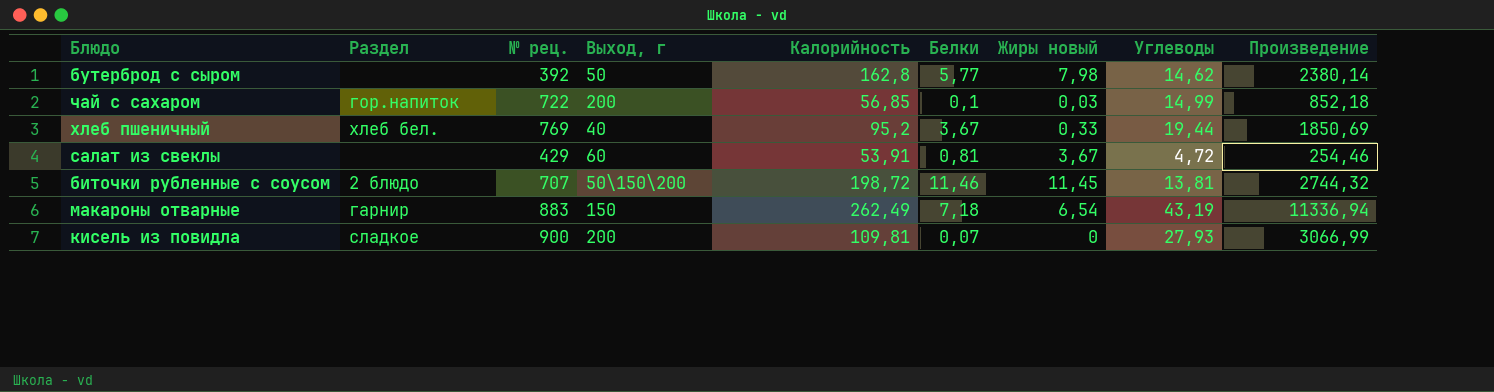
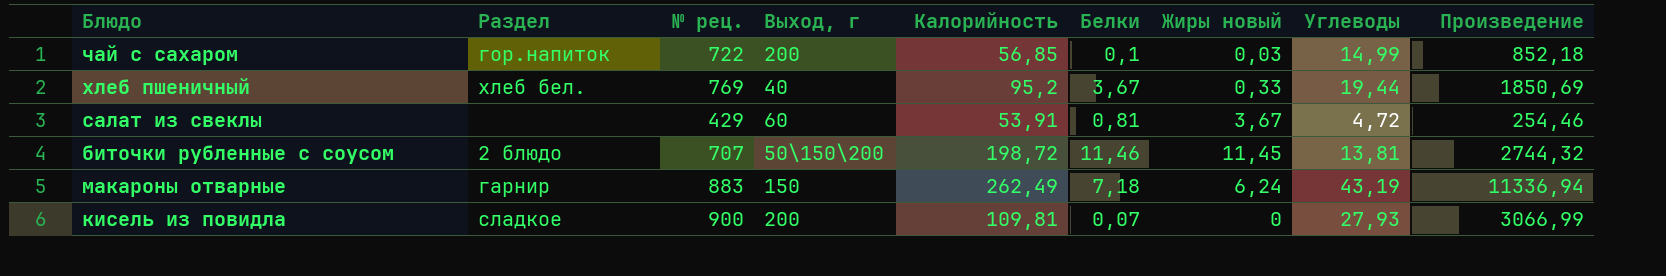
row бутерброд с сыром: none | 392 | 50 | 162,8 | 5,77 | 7,98 | 14,62 | 2380,14 -> none
макароны отварные | Жиры новый: 6,54 -> 6,24

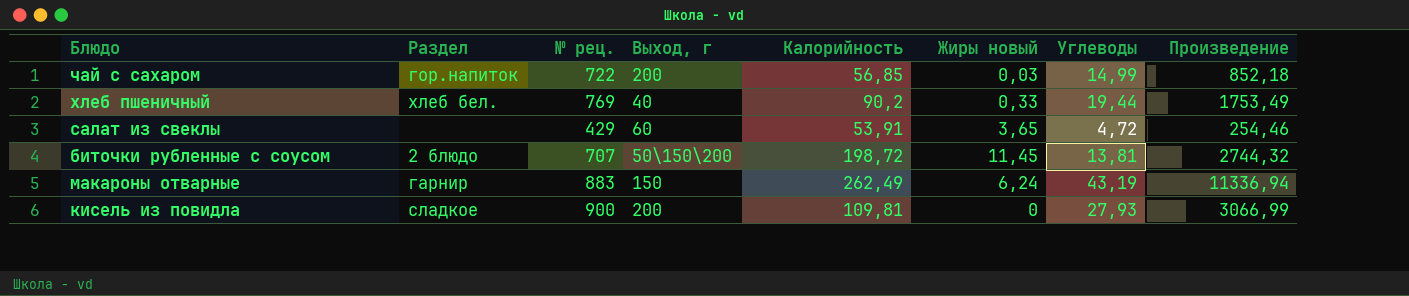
column Белки | position: 6 -> none
хлеб пшеничный | Калорийность: 95,2 -> 90,2
хлеб пшеничный | Произведение: 1850,69 -> 1753,49
салат из свеклы | Жиры новый: 3,67 -> 3,65

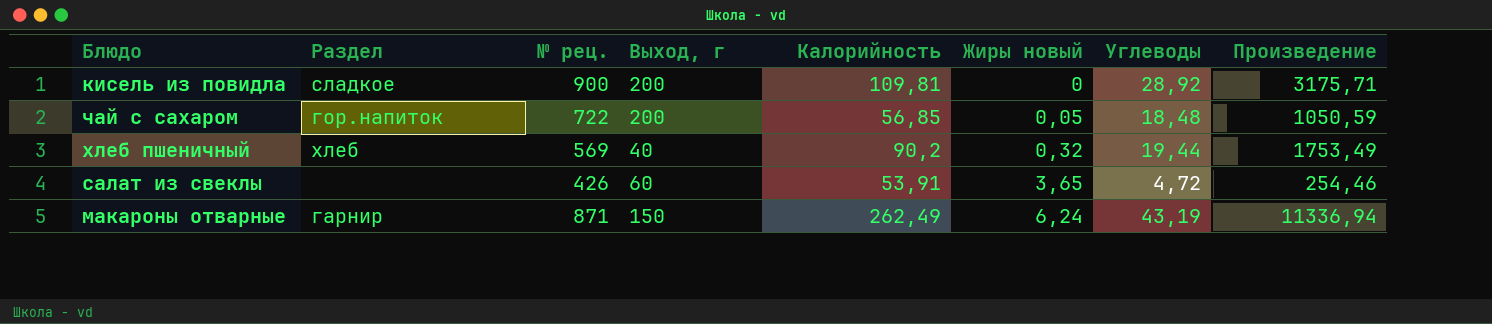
row order: none -> Жиры новый ascending
row биточки рубленные с соусом: 2 блюдо | 707 | 50\150\200 | 198,72 | 11,45 | 13,81 | 2744,32 -> none
кисель из повидла | Углеводы: 27,93 -> 28,92
кисель из повидла | Произведение: 3066,99 -> 3175,71
чай с сахаром | Жиры новый: 0,03 -> 0,05
чай с сахаром | Углеводы: 14,99 -> 18,48
чай с сахаром | Произведение: 852,18 -> 1050,59
хлеб пшеничный | Раздел: хлеб бел. -> хлеб
хлеб пшеничный | № рец.: 769 -> 569
хлеб пшеничный | Жиры новый: 0,33 -> 0,32
салат из свеклы | № рец.: 429 -> 426
макароны отварные | № рец.: 883 -> 871

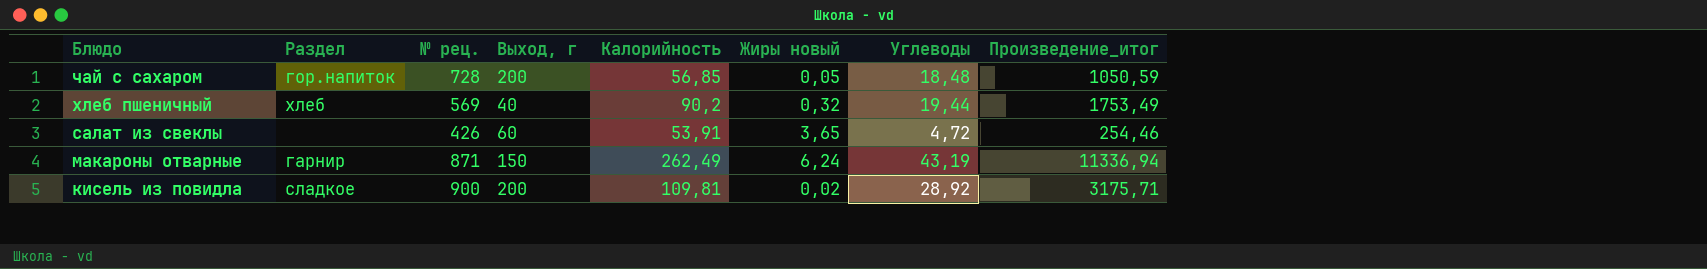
row order: Жиры новый ascending -> Блюдо descending
column name: Произведение -> Произведение_итог
чай с сахаром | № рец.: 722 -> 728
кисель из повидла | Жиры новый: 0 -> 0,02

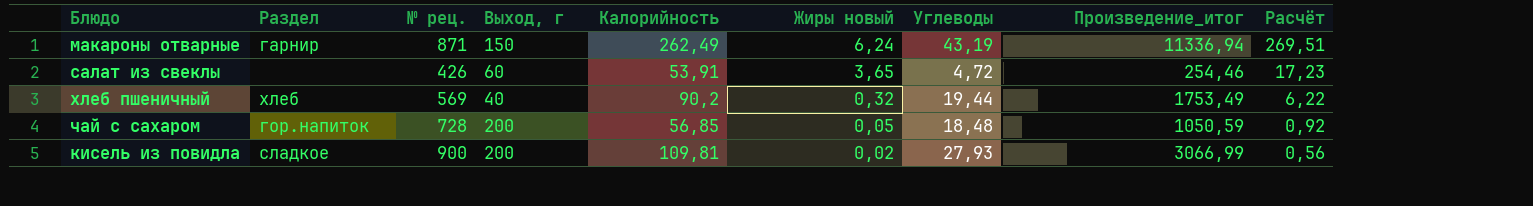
row order: Блюдо descending -> Жиры новый descending
column Расчёт | formula: none -> [Жиры новый] * [Углеводы]
кисель из повидла | Углеводы: 28,92 -> 27,93
кисель из повидла | Произведение_итог: 3175,71 -> 3066,99

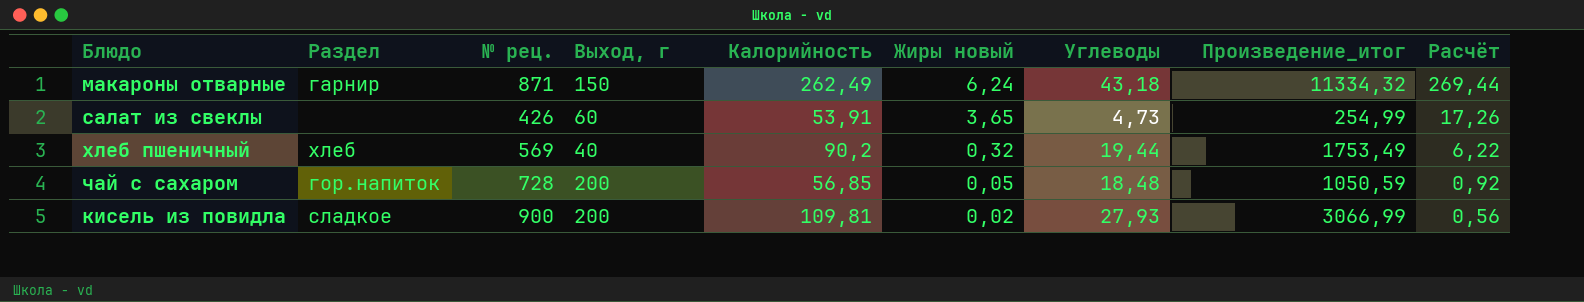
макароны отварные | Углеводы: 43,19 -> 43,18
макароны отварные | Произведение_итог: 11336,94 -> 11334,32
макароны отварные | Расчёт: 269,51 -> 269,44
салат из свеклы | Углеводы: 4,72 -> 4,73
салат из свеклы | Произведение_итог: 254,46 -> 254,99
салат из свеклы | Расчёт: 17,23 -> 17,26

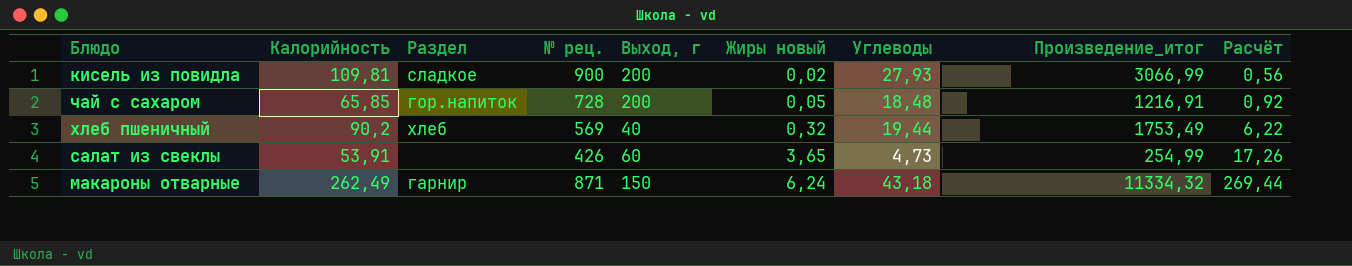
row order: Жиры новый descending -> Жиры новый ascending
column Калорийность | position: 5 -> 2
чай с сахаром | Калорийность: 56,85 -> 65,85
чай с сахаром | Произведение_итог: 1050,59 -> 1216,91

